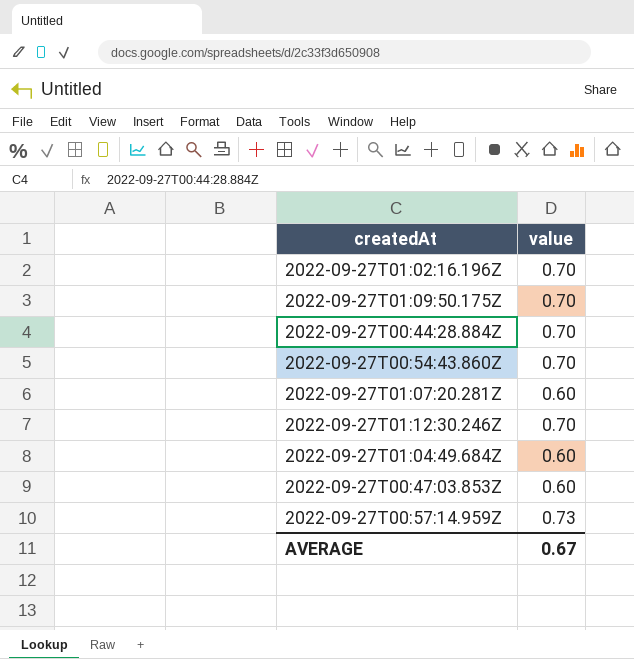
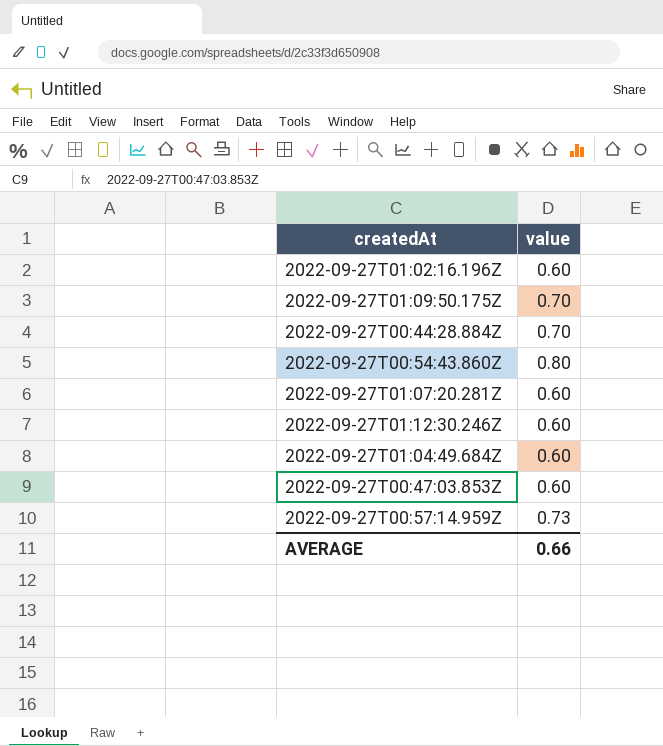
2022-09-27T01:02:16.196Z | value: 0.70 -> 0.60
2022-09-27T00:54:43.860Z | value: 0.70 -> 0.80
2022-09-27T01:12:30.246Z | value: 0.70 -> 0.60
AVERAGE | value: 0.67 -> 0.66

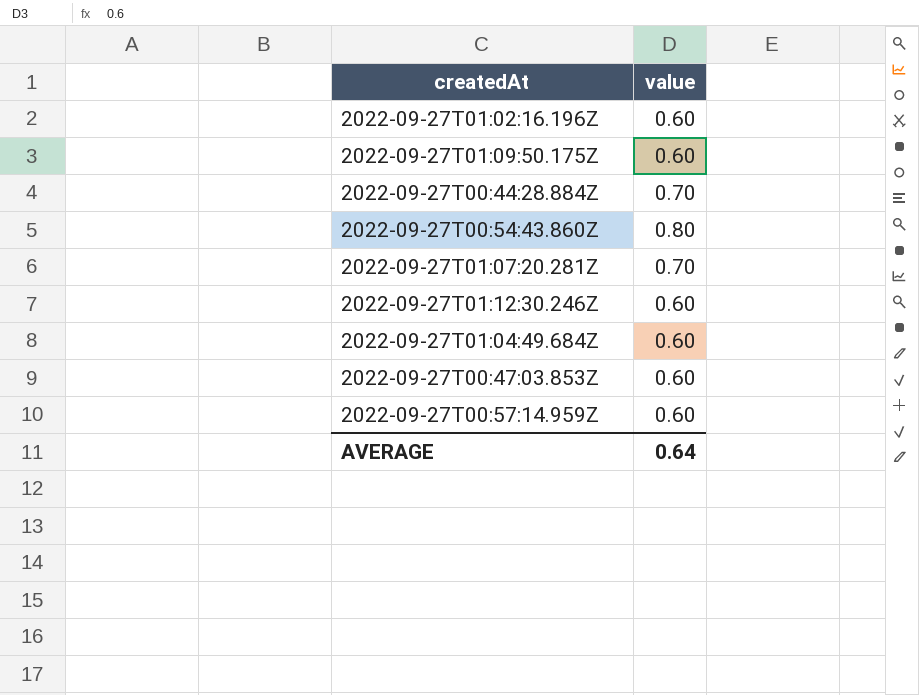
2022-09-27T01:09:50.175Z | value: 0.70 -> 0.60
2022-09-27T01:07:20.281Z | value: 0.60 -> 0.70
2022-09-27T00:57:14.959Z | value: 0.73 -> 0.60
AVERAGE | value: 0.66 -> 0.64

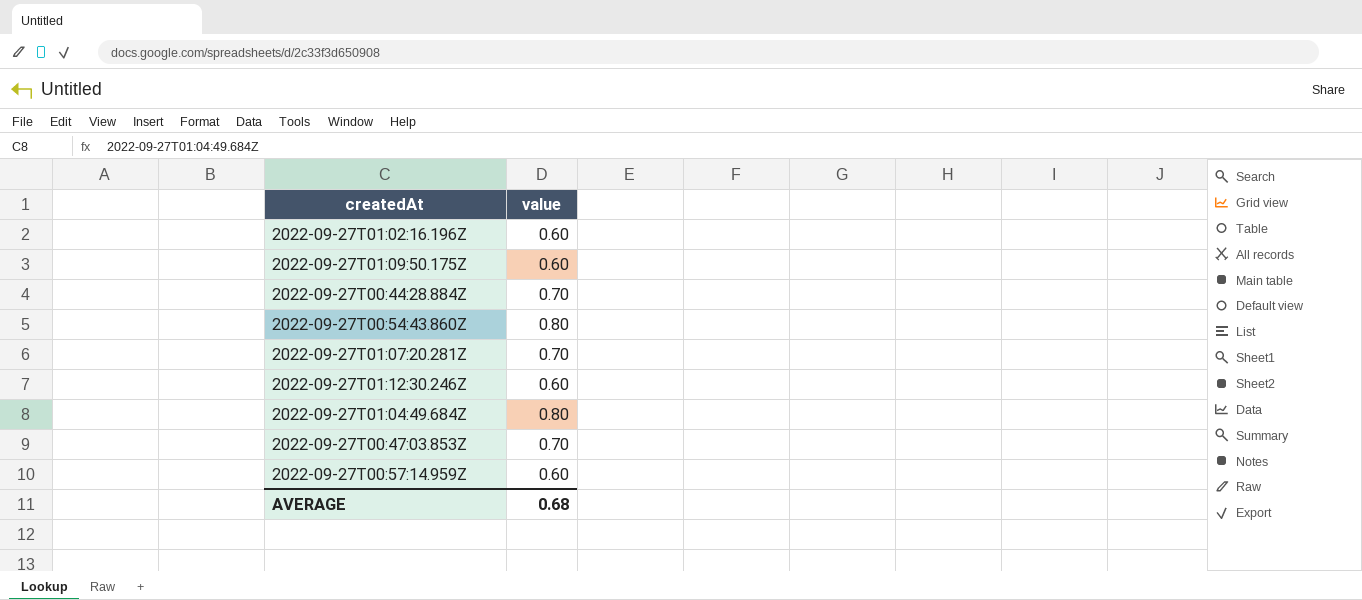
2022-09-27T01:04:49.684Z | value: 0.60 -> 0.80
2022-09-27T00:47:03.853Z | value: 0.60 -> 0.70
AVERAGE | value: 0.64 -> 0.68

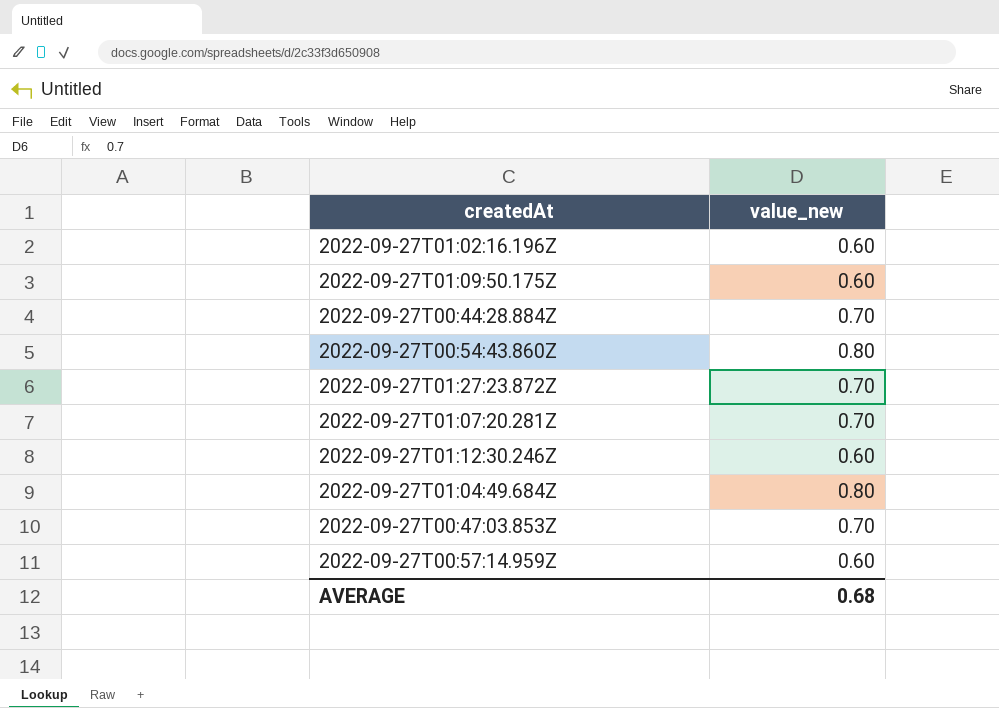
column name: value -> value_new
row 2022-09-27T01:27:23.872Z: none -> 0.70

